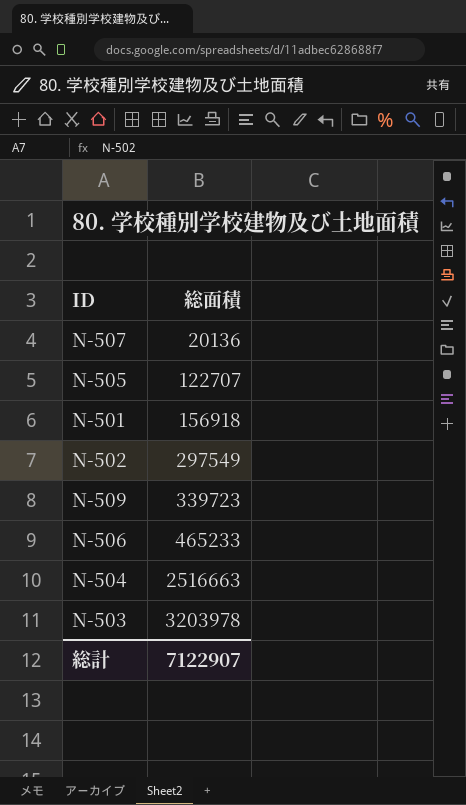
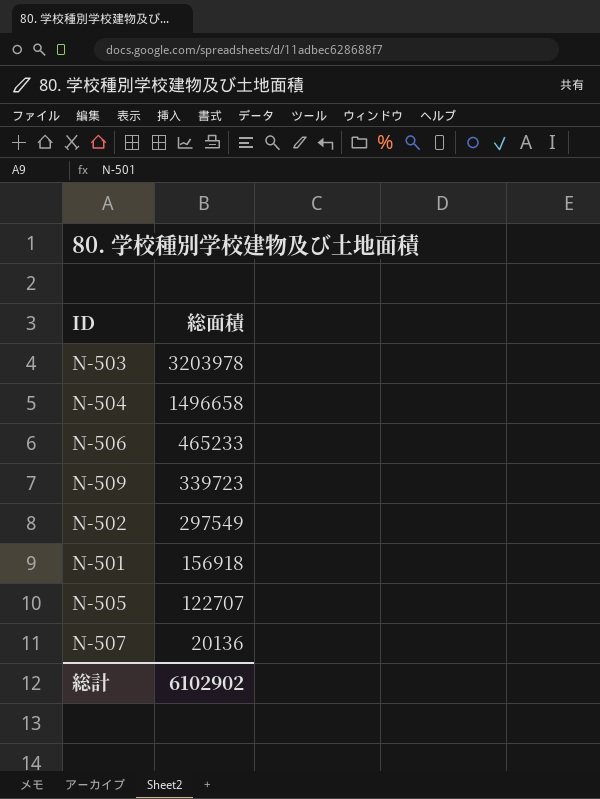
row order: 総面積 ascending -> 総面積 descending
N-504 | 総面積: 2516663 -> 1496658
総計 | 総面積: 7122907 -> 6102902

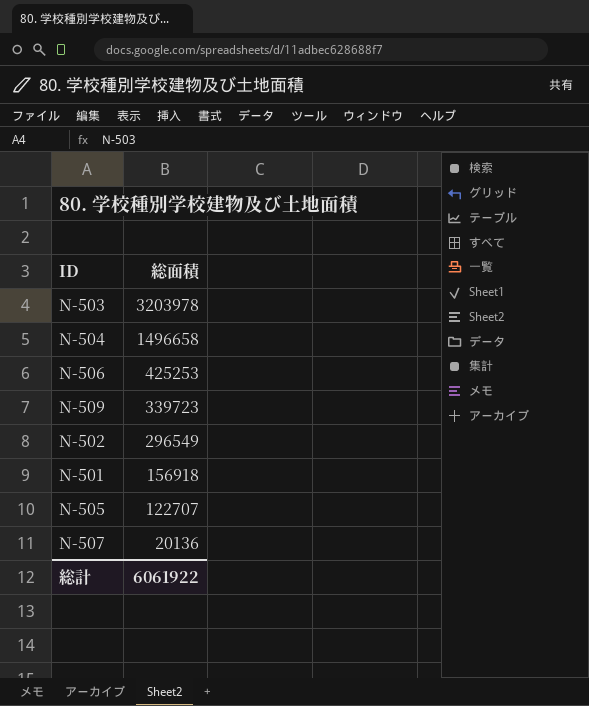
N-506 | 総面積: 465233 -> 425253
N-502 | 総面積: 297549 -> 296549
総計 | 総面積: 6102902 -> 6061922

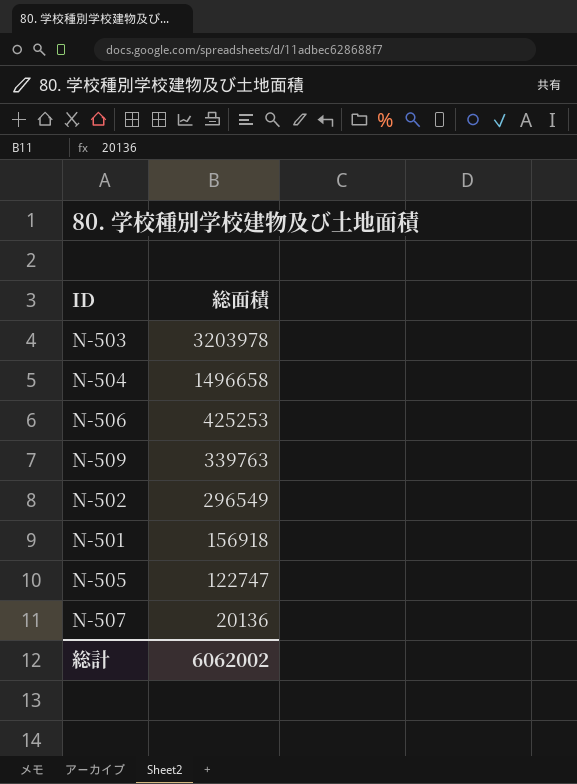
N-509 | 総面積: 339723 -> 339763
N-505 | 総面積: 122707 -> 122747
総計 | 総面積: 6061922 -> 6062002

